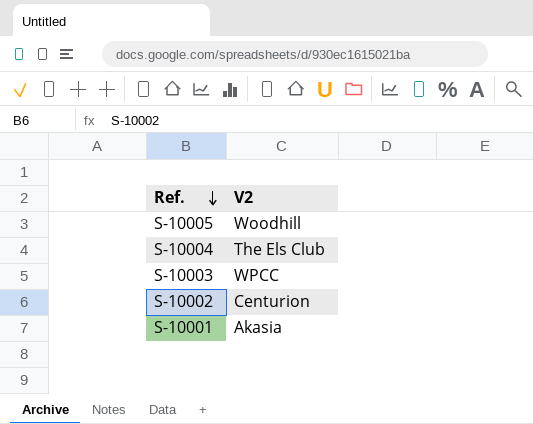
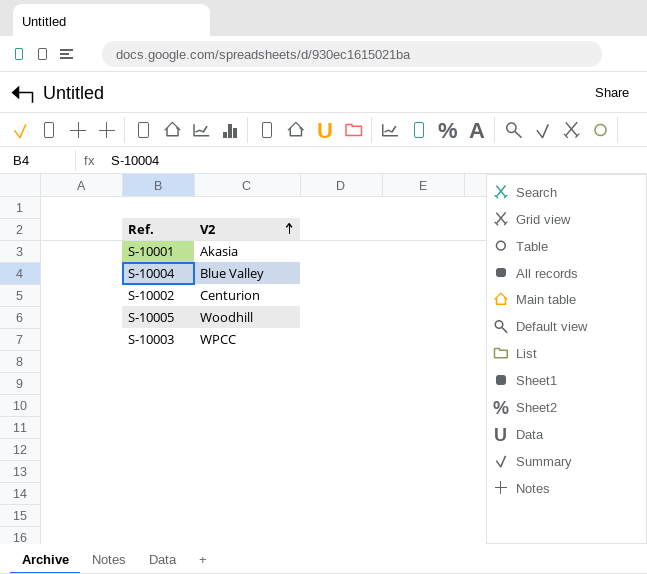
row order: Ref. descending -> V2 ascending
S-10004 | V2: The Els Club -> Blue Valley

